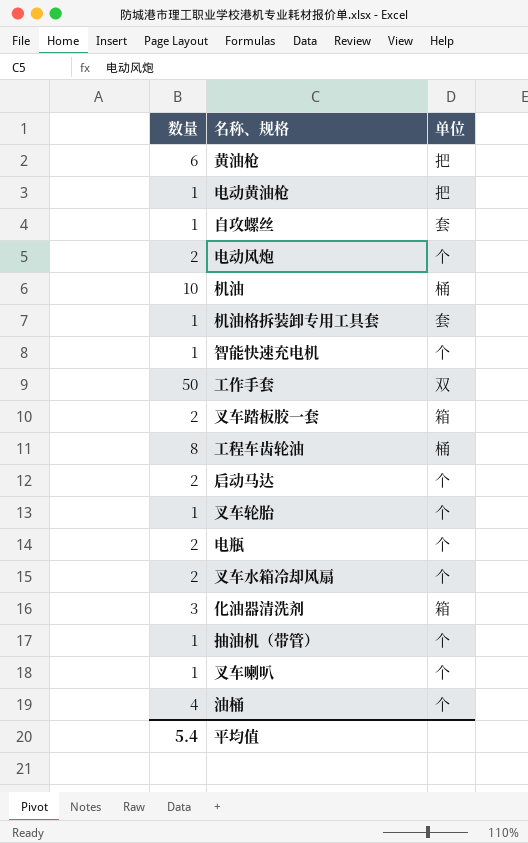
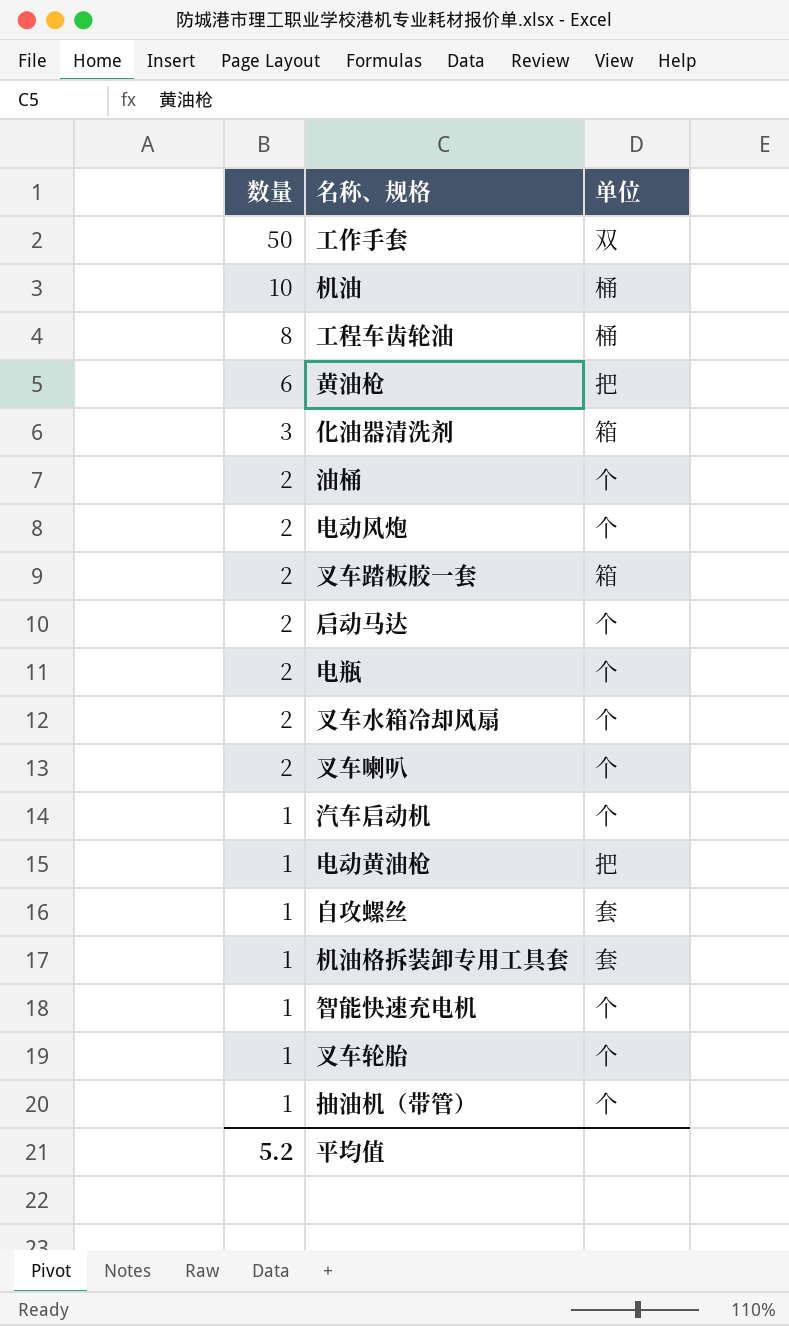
row order: none -> 数量 descending
油桶 | 数量: 4 -> 2
叉车喇叭 | 数量: 1 -> 2
row 汽车启动机: none -> 1 | 个
平均值 | 数量: 5.4 -> 5.2

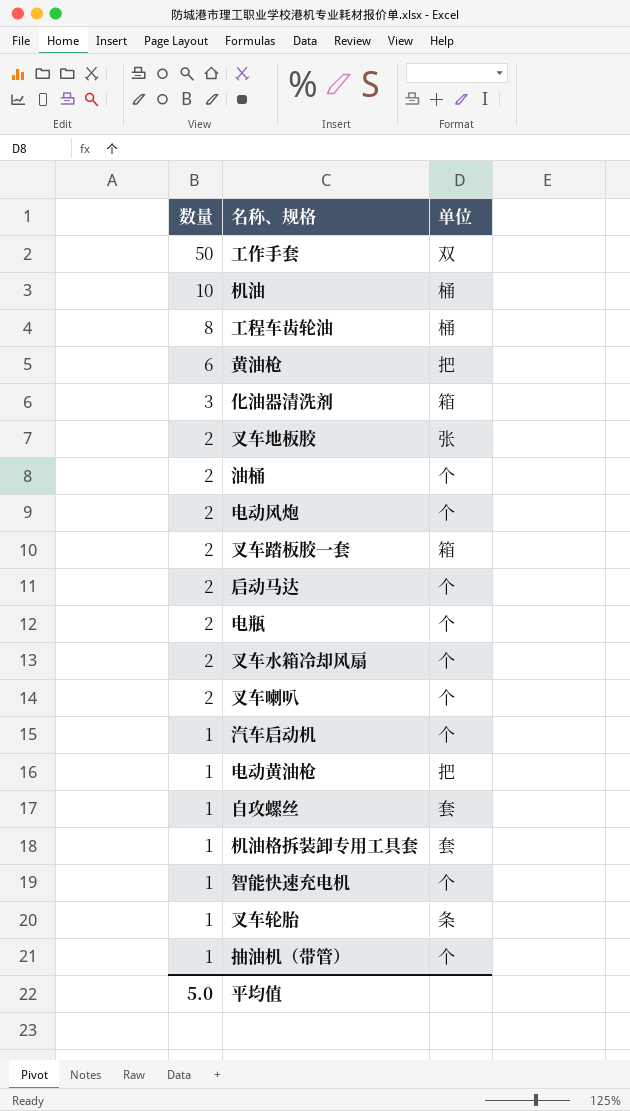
row 叉车地板胶: none -> 2 | 张
叉车轮胎 | 单位: 个 -> 条
平均值 | 数量: 5.2 -> 5.0

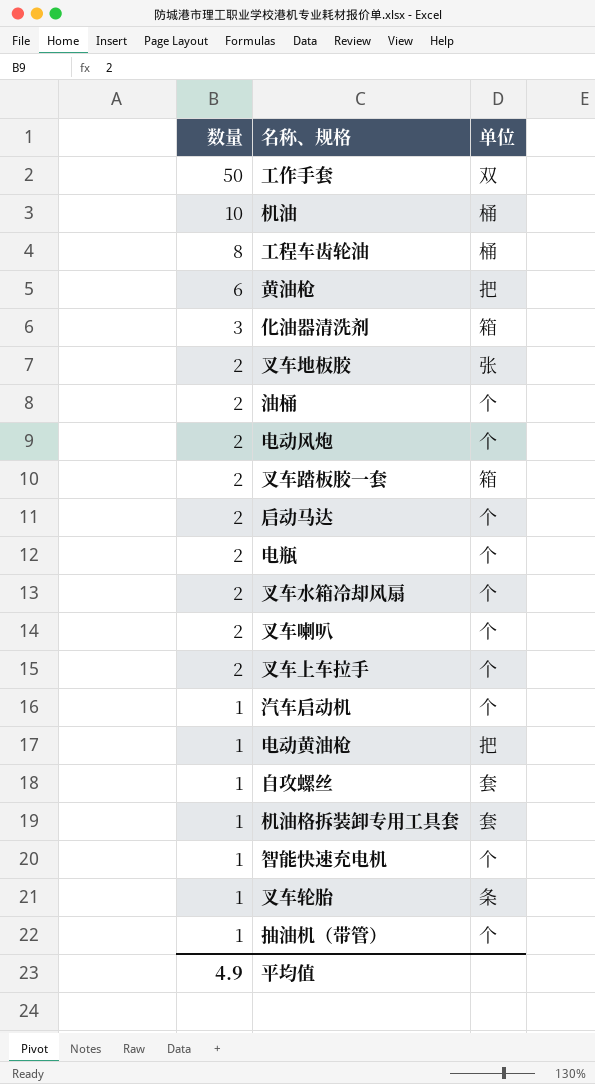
row 叉车上车拉手: none -> 2 | 个
平均值 | 数量: 5.0 -> 4.9

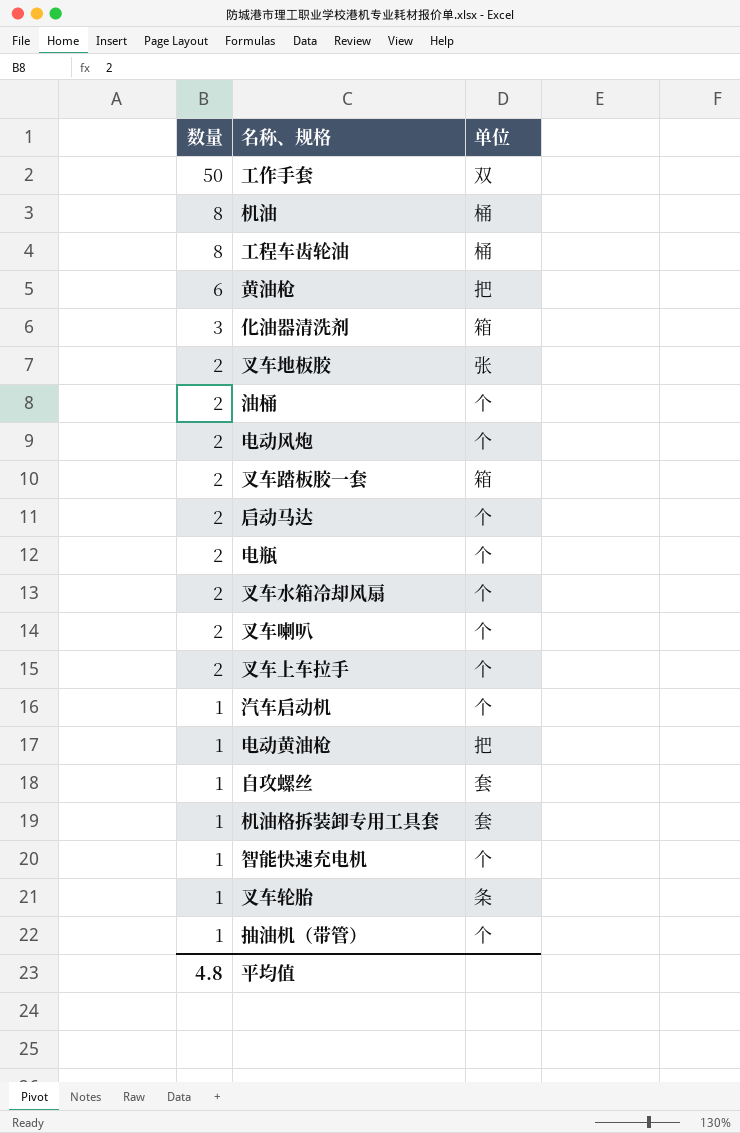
机油 | 数量: 10 -> 8
平均值 | 数量: 4.9 -> 4.8

